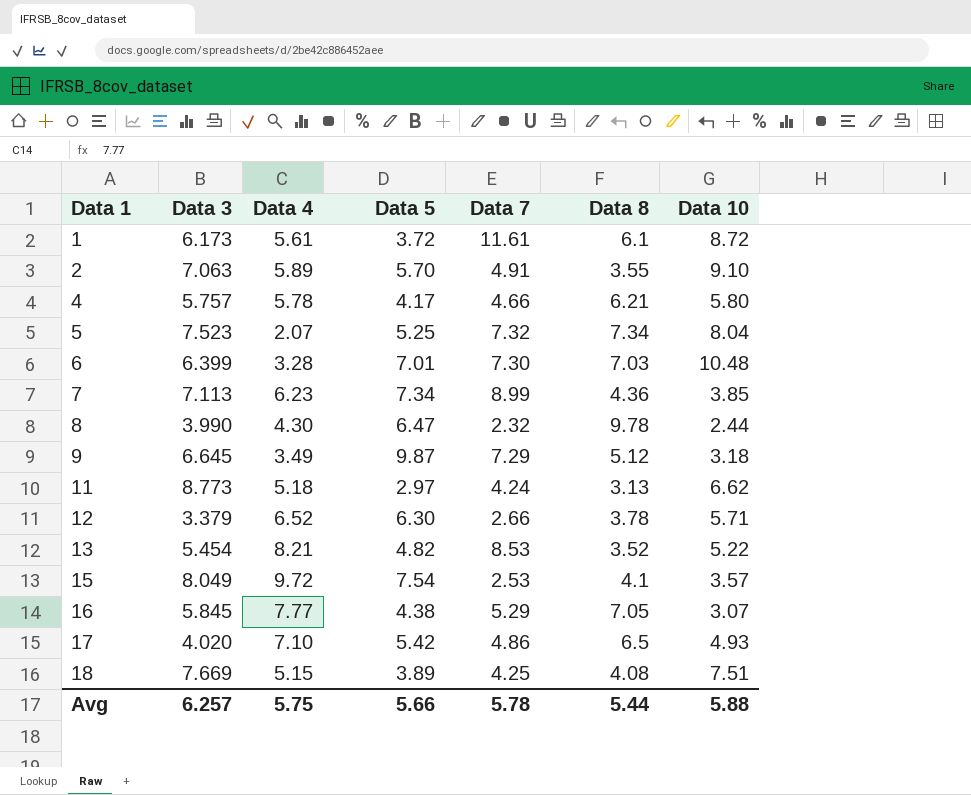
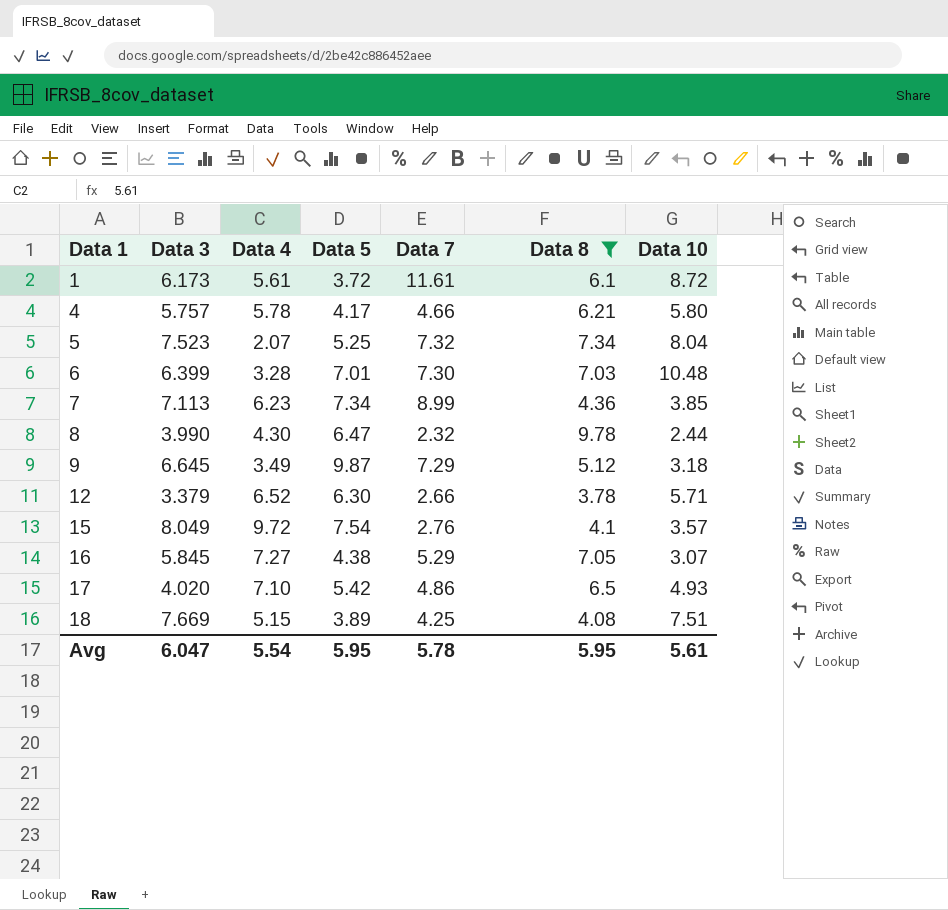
filter: none -> Data 8 >= 3.78
15 | Data 7: 2.53 -> 2.76
16 | Data 4: 7.77 -> 7.27
Avg | Data 3: 6.257 -> 6.047
Avg | Data 4: 5.75 -> 5.54
Avg | Data 5: 5.66 -> 5.95
Avg | Data 8: 5.44 -> 5.95
Avg | Data 10: 5.88 -> 5.61

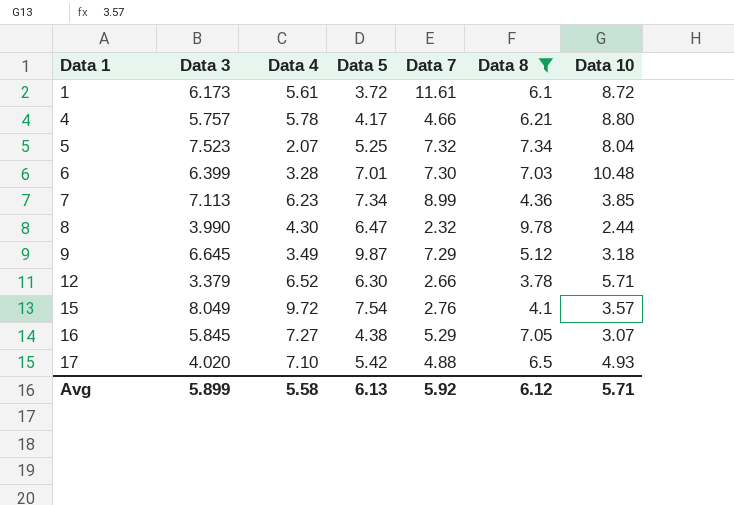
row 18: 7.669 | 5.15 | 3.89 | 4.25 | 4.08 | 7.51 -> none
4 | Data 10: 5.80 -> 8.80
17 | Data 7: 4.86 -> 4.88
Avg | Data 3: 6.047 -> 5.899
Avg | Data 4: 5.54 -> 5.58
Avg | Data 5: 5.95 -> 6.13
Avg | Data 7: 5.78 -> 5.92
Avg | Data 8: 5.95 -> 6.12
Avg | Data 10: 5.61 -> 5.71

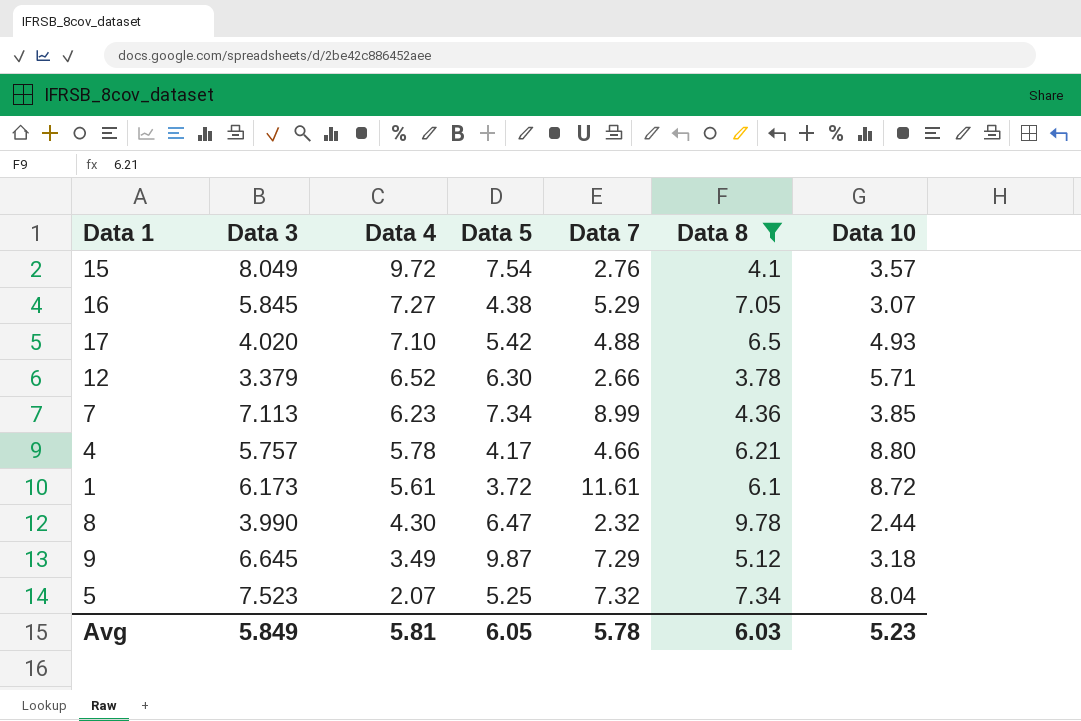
row order: Data 1 ascending -> Data 4 descending
row 6: 6.399 | 3.28 | 7.01 | 7.30 | 7.03 | 10.48 -> none
Avg | Data 3: 5.899 -> 5.849
Avg | Data 4: 5.58 -> 5.81
Avg | Data 5: 6.13 -> 6.05
Avg | Data 7: 5.92 -> 5.78
Avg | Data 8: 6.12 -> 6.03
Avg | Data 10: 5.71 -> 5.23

